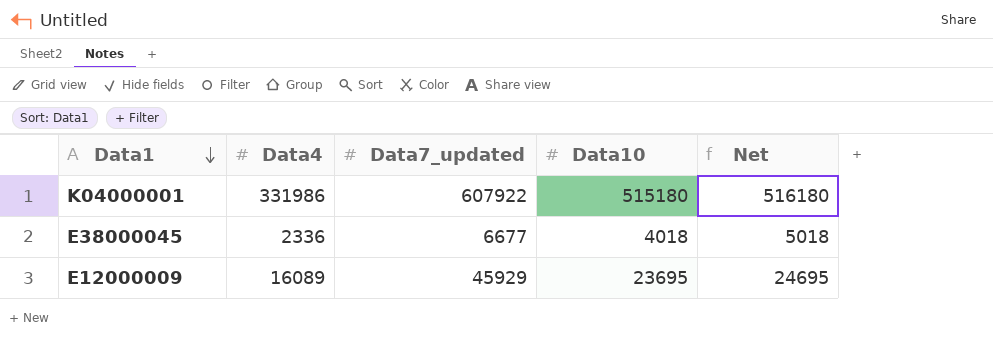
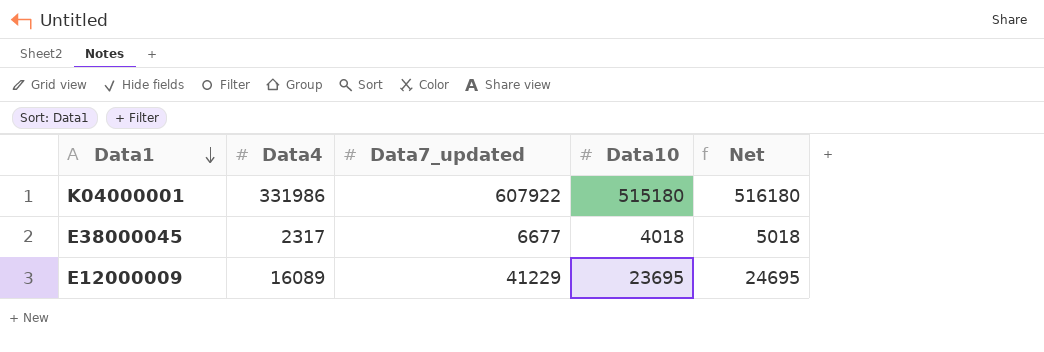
E38000045 | Data4: 2336 -> 2317
E12000009 | Data7_updated: 45929 -> 41229

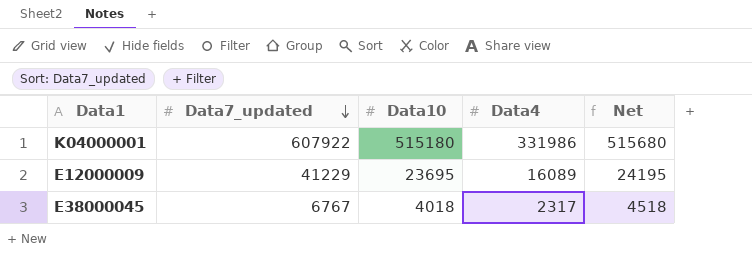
row order: Data1 descending -> Data7_updated descending
column Data4 | position: 2 -> 4
column Net | formula: [Data10] + 1000 -> [Data10] + 500
E38000045 | Data7_updated: 6677 -> 6767

